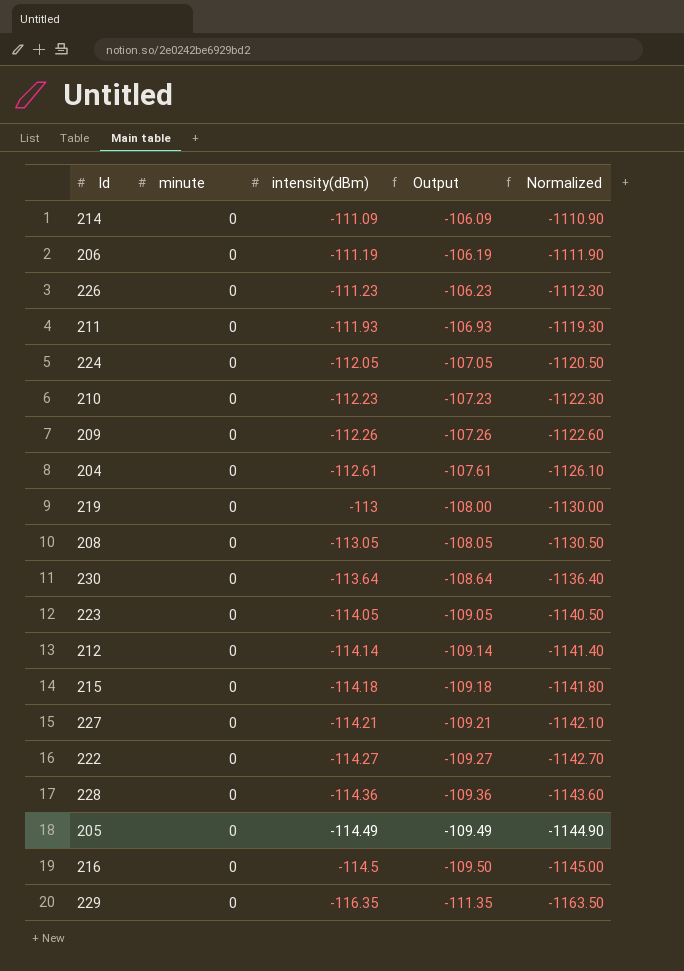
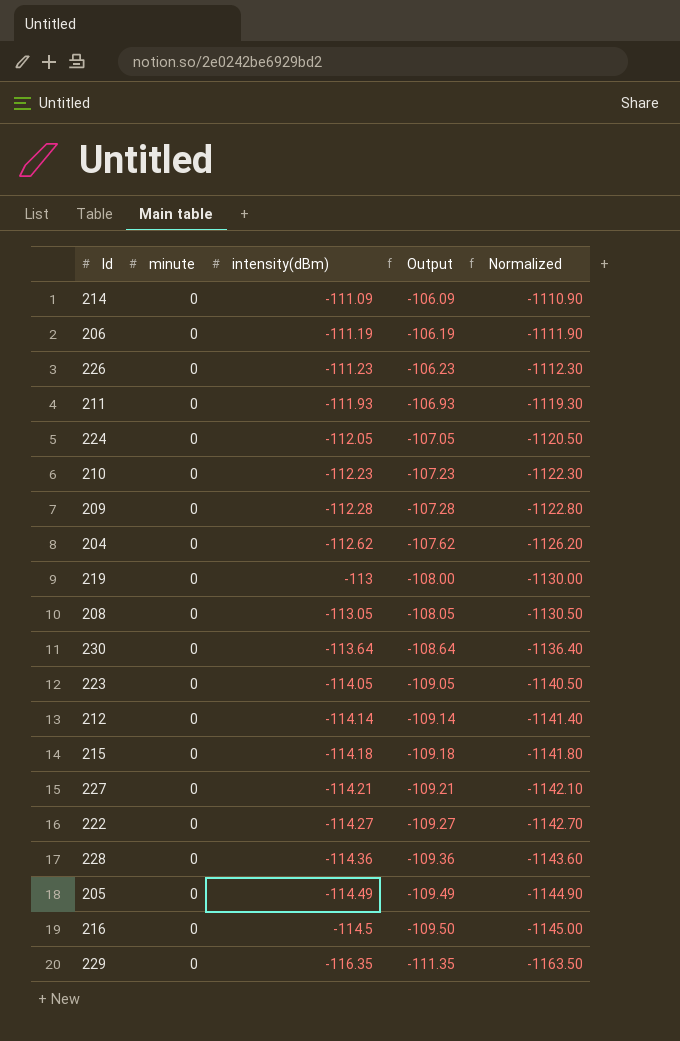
209 | intensity(dBm): -112.26 -> -112.28
209 | Output: -107.26 -> -107.28
209 | Normalized: -1122.60 -> -1122.80
204 | intensity(dBm): -112.61 -> -112.62
204 | Output: -107.61 -> -107.62
204 | Normalized: -1126.10 -> -1126.20

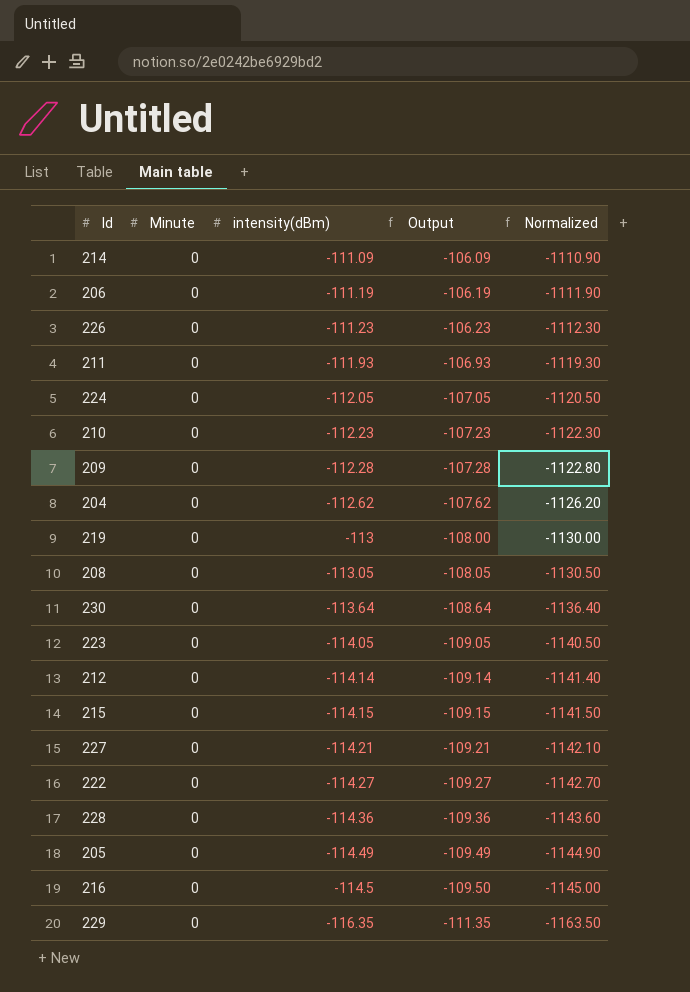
column name: minute -> Minute
215 | intensity(dBm): -114.18 -> -114.15
215 | Output: -109.18 -> -109.15
215 | Normalized: -1141.80 -> -1141.50

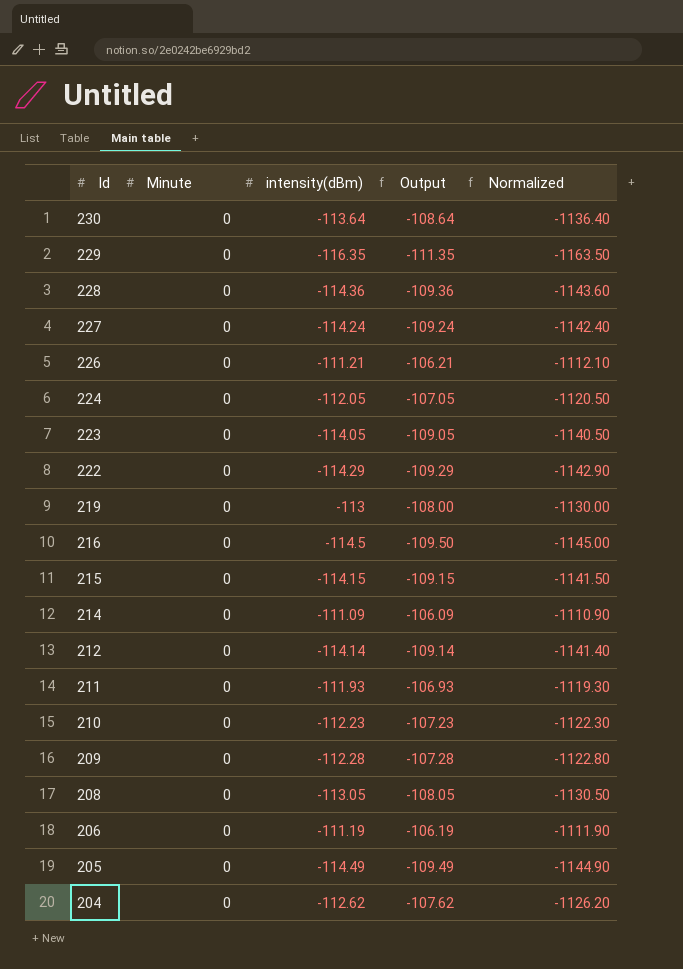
row order: intensity(dBm) descending -> Id descending
227 | intensity(dBm): -114.21 -> -114.24
227 | Output: -109.21 -> -109.24
227 | Normalized: -1142.10 -> -1142.40
226 | intensity(dBm): -111.23 -> -111.21
226 | Output: -106.23 -> -106.21
226 | Normalized: -1112.30 -> -1112.10
222 | intensity(dBm): -114.27 -> -114.29
222 | Output: -109.27 -> -109.29
222 | Normalized: -1142.70 -> -1142.90

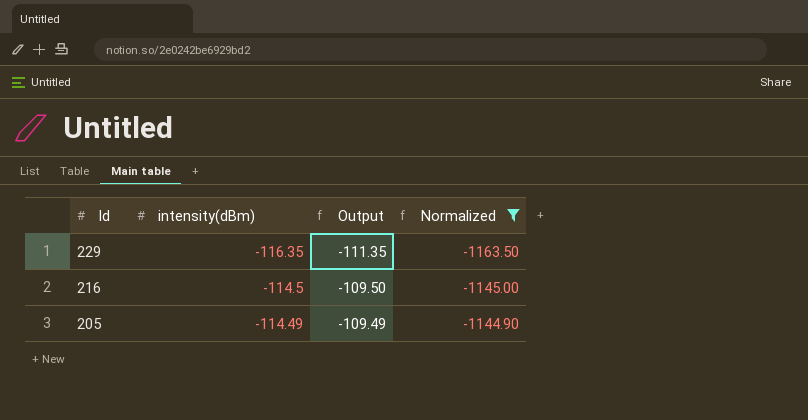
filter: none -> Normalized <= -1144.90
column Minute | position: 2 -> none

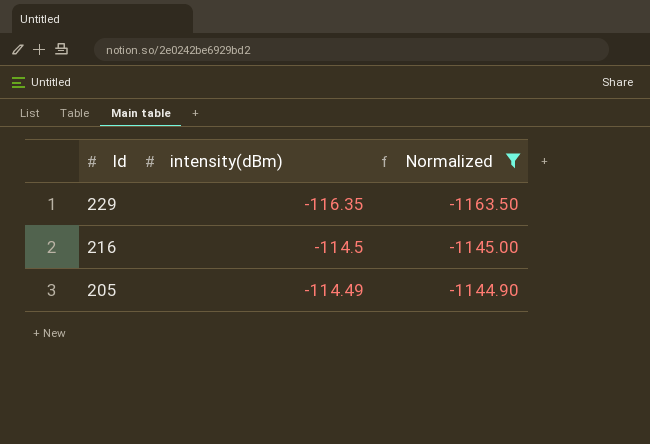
column Output | formula: [intensity(dBm)] + 5 -> none

